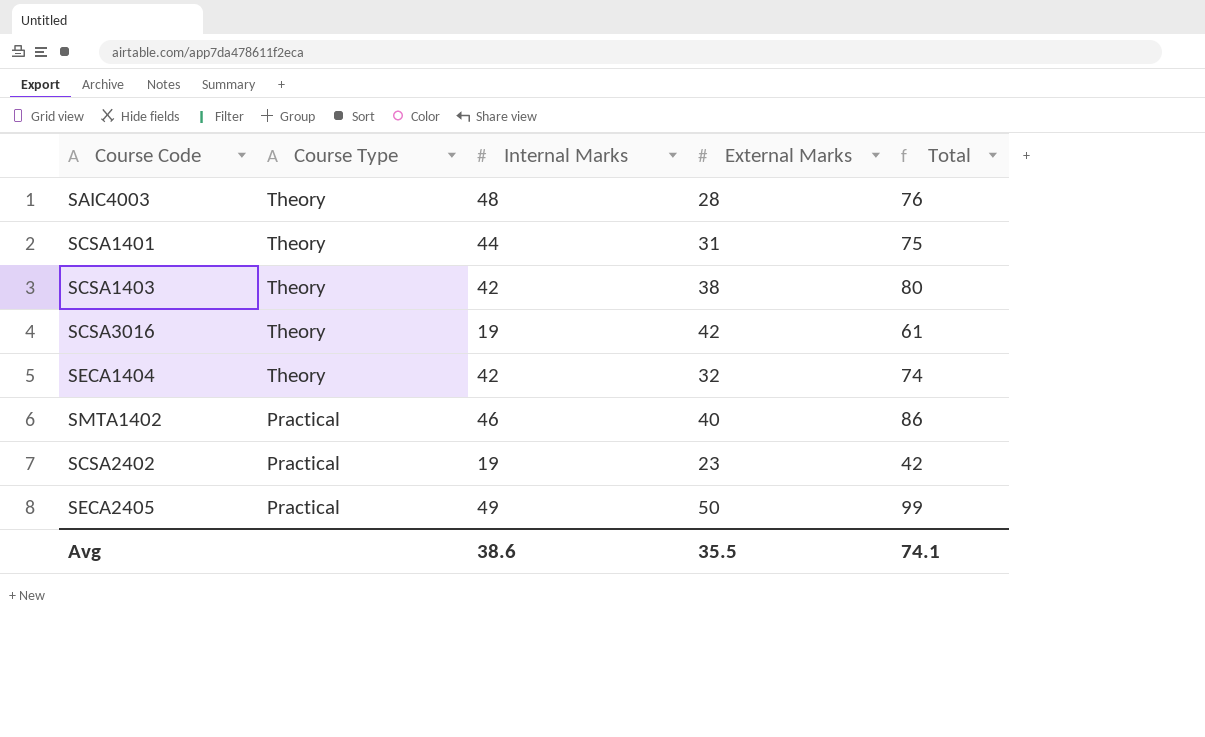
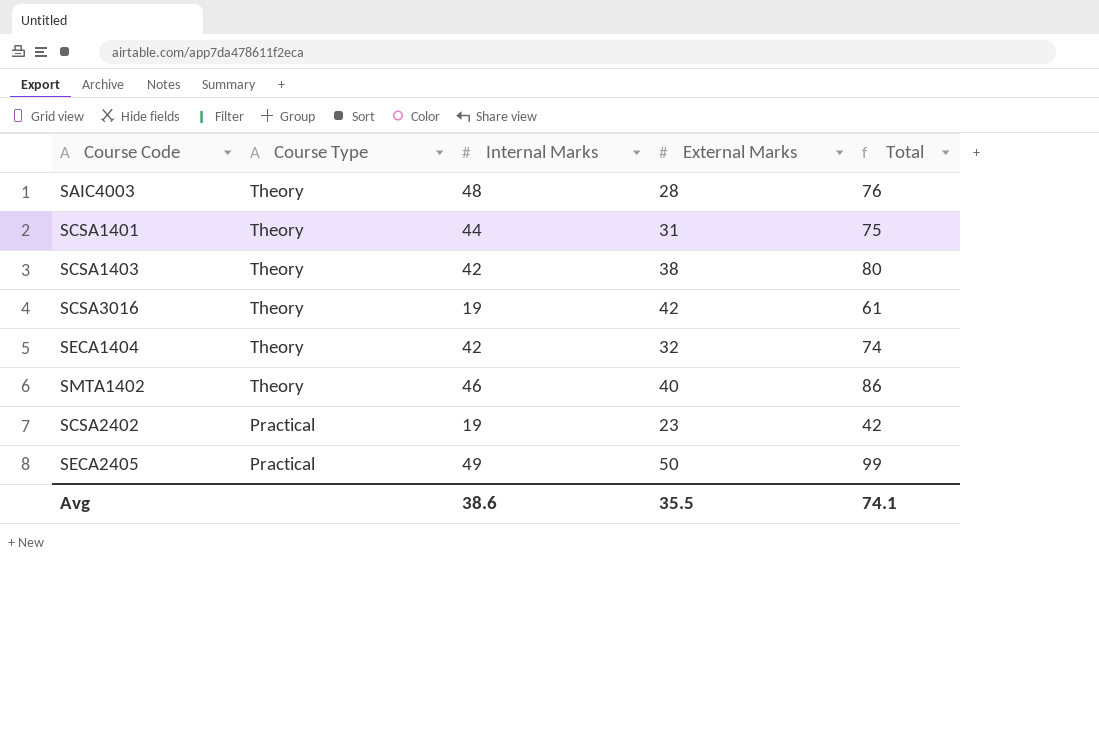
SMTA1402 | Course Type: Practical -> Theory

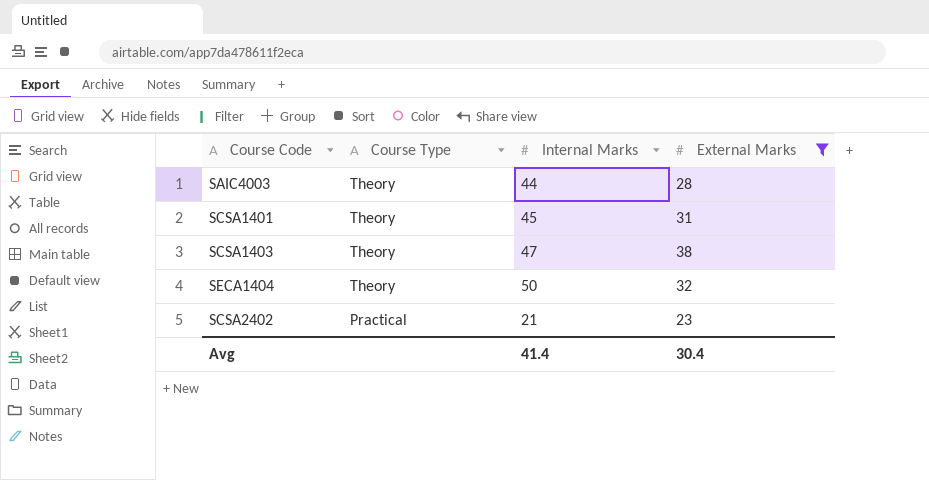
filter: none -> External Marks <= 38
column Total | formula: [Internal Marks] + [External Marks] -> none
SAIC4003 | Internal Marks: 48 -> 44
SCSA1401 | Internal Marks: 44 -> 45
SCSA1403 | Internal Marks: 42 -> 47
SECA1404 | Internal Marks: 42 -> 50
SCSA2402 | Internal Marks: 19 -> 21
Avg | Internal Marks: 38.6 -> 41.4
Avg | External Marks: 35.5 -> 30.4

